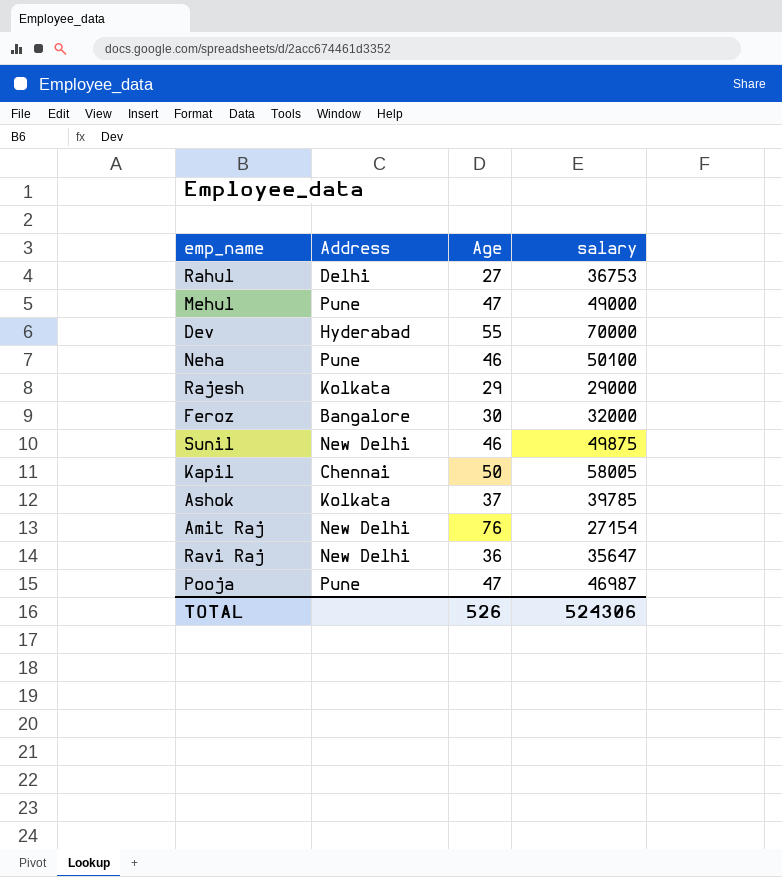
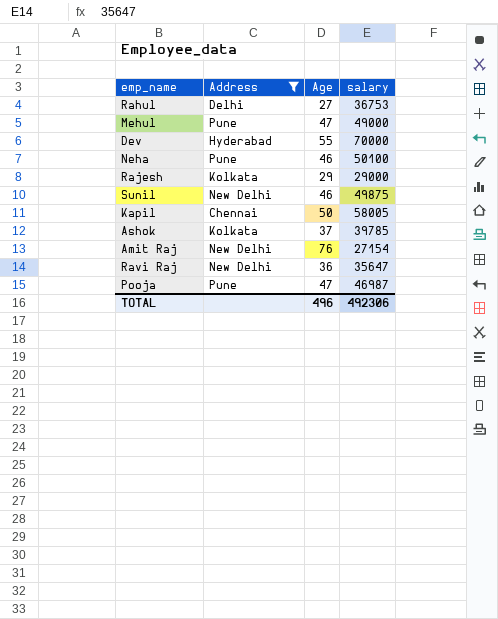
filter: none -> Address != Bangalore
TOTAL | Age: 526 -> 496
TOTAL | salary: 524306 -> 492306

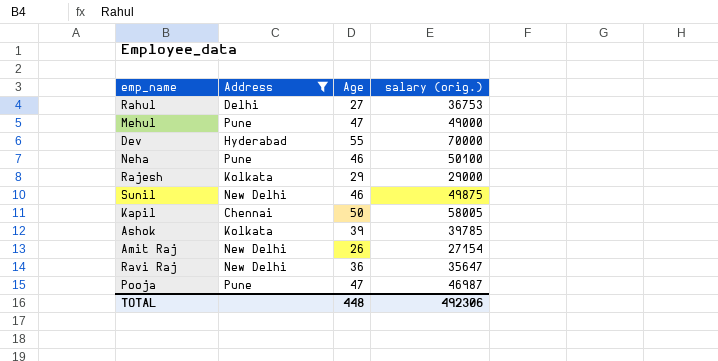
column name: salary -> salary (orig.)
Ashok | Age: 37 -> 39
Amit Raj | Age: 76 -> 26
TOTAL | Age: 496 -> 448

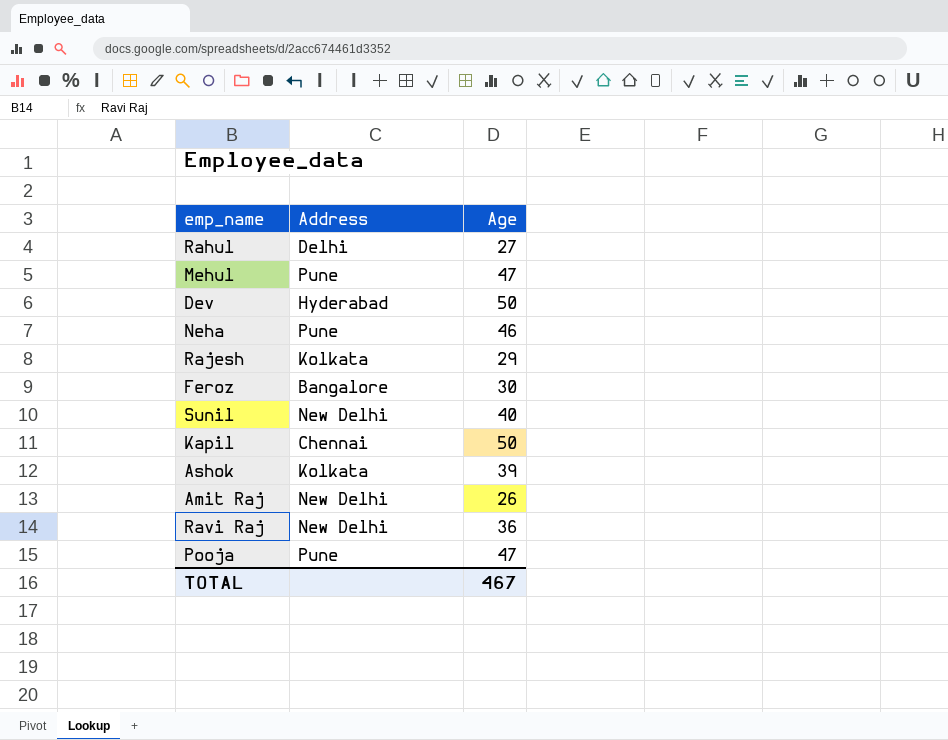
filter: Address != Bangalore -> none
column salary (orig.) | position: 4 -> none
Dev | Age: 55 -> 50
Sunil | Age: 46 -> 40
TOTAL | Age: 448 -> 467

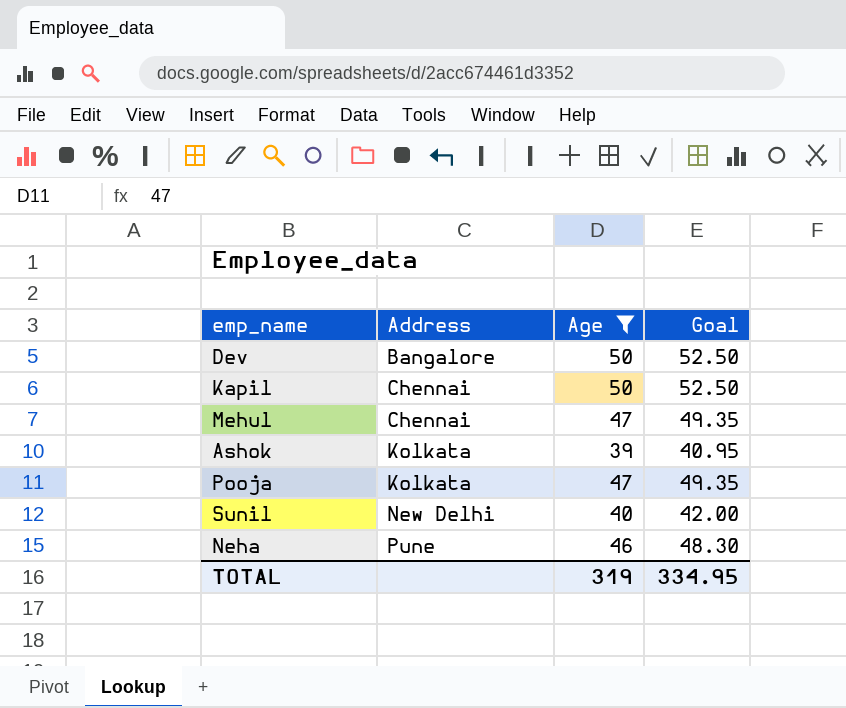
filter: none -> Age >= 39
row order: none -> Address ascending
column Goal | formula: none -> [Age] * 1.05
Dev | Address: Hyderabad -> Bangalore
Mehul | Address: Pune -> Chennai
Pooja | Address: Pune -> Kolkata
TOTAL | Age: 467 -> 319

